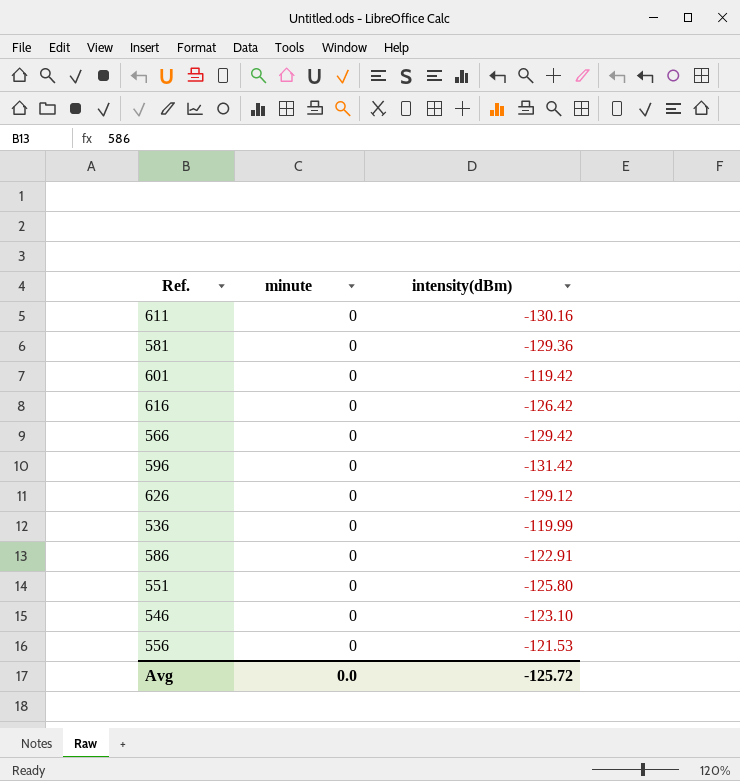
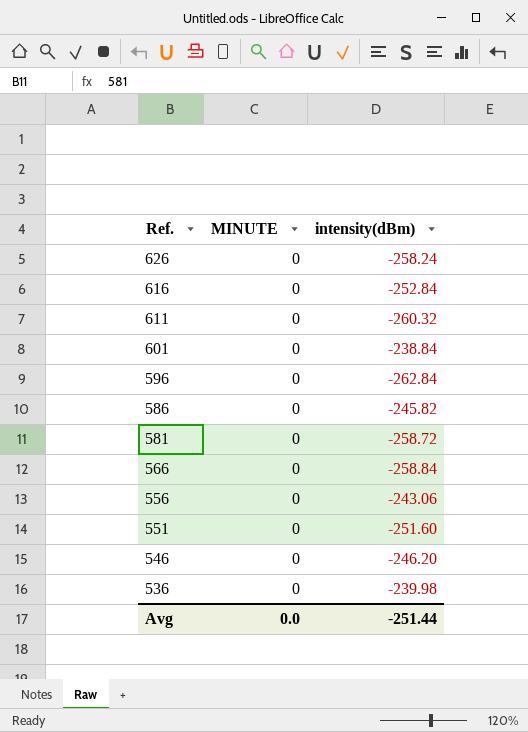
row order: none -> Ref. descending
column name: minute -> MINUTE
626 | intensity(dBm): -129.12 -> -258.24
616 | intensity(dBm): -126.42 -> -252.84
611 | intensity(dBm): -130.16 -> -260.32
601 | intensity(dBm): -119.42 -> -238.84
596 | intensity(dBm): -131.42 -> -262.84
586 | intensity(dBm): -122.91 -> -245.82
581 | intensity(dBm): -129.36 -> -258.72
566 | intensity(dBm): -129.42 -> -258.84
556 | intensity(dBm): -121.53 -> -243.06
551 | intensity(dBm): -125.80 -> -251.60
546 | intensity(dBm): -123.10 -> -246.20
536 | intensity(dBm): -119.99 -> -239.98
Avg | intensity(dBm): -125.72 -> -251.44

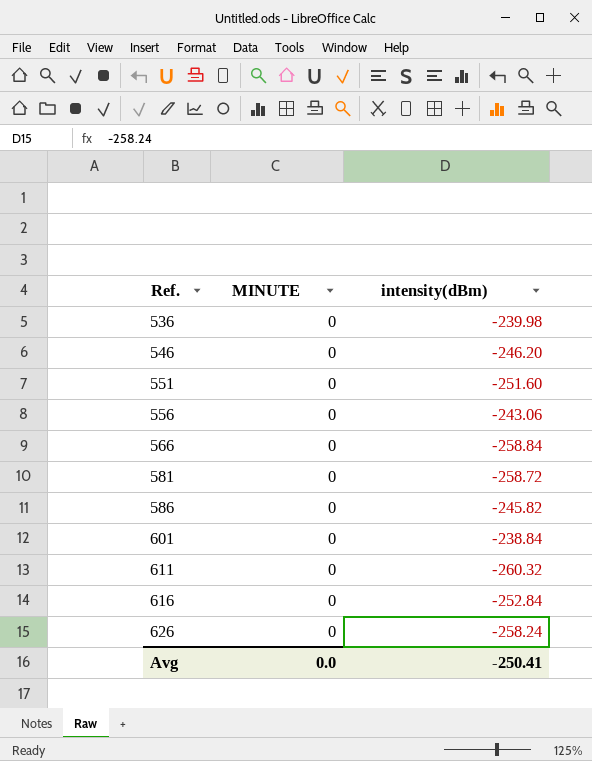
row order: Ref. descending -> Ref. ascending
row 596: 0 | -262.84 -> none
Avg | intensity(dBm): -251.44 -> -250.41

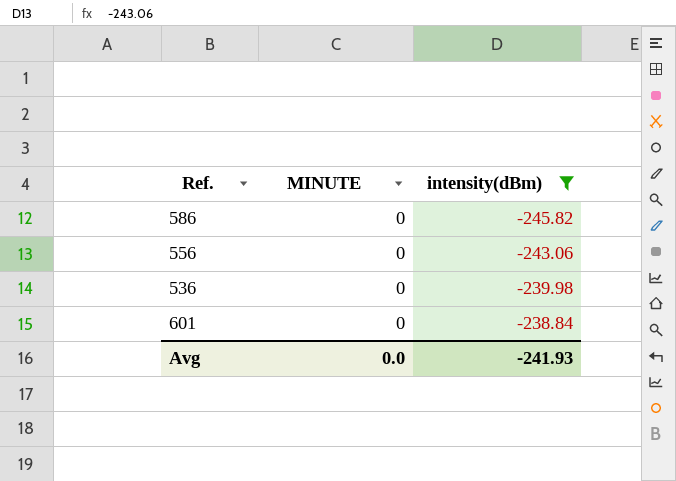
filter: none -> intensity(dBm) >= -245.82
row order: Ref. ascending -> intensity(dBm) ascending
Avg | intensity(dBm): -250.41 -> -241.93

